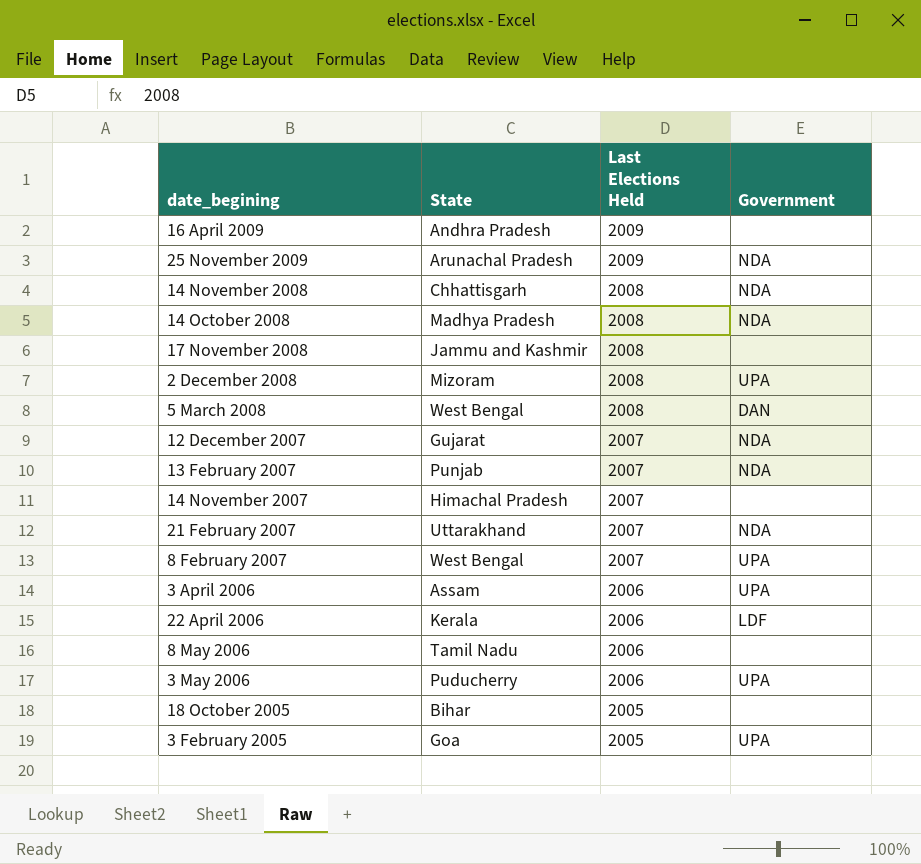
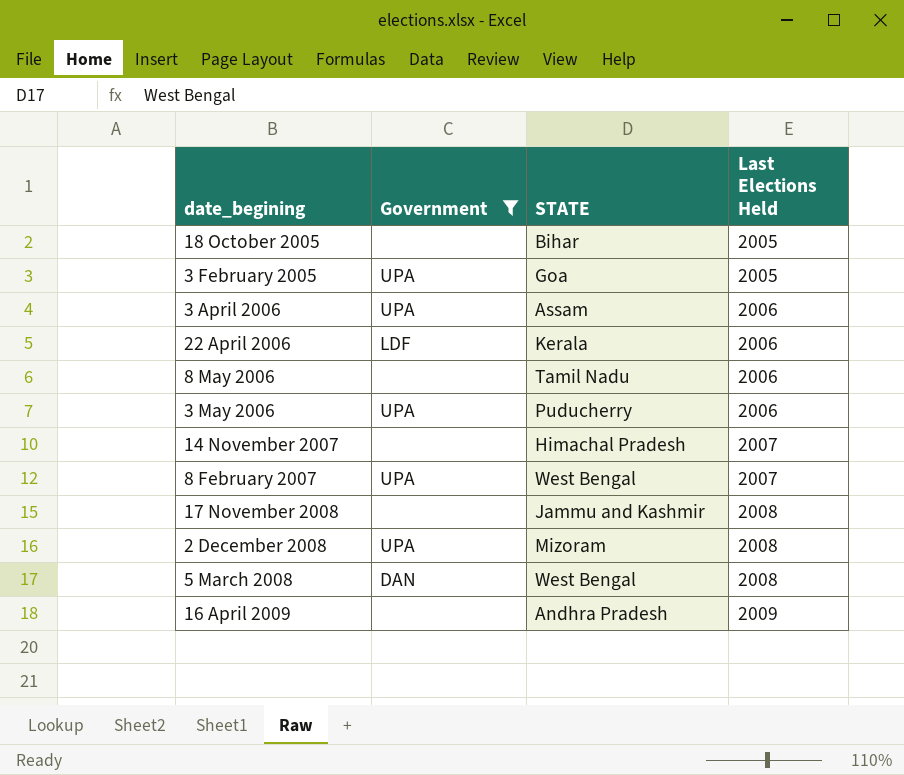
filter: none -> Government != NDA
row order: Last Elections Held descending -> Last Elections Held ascending
column Government | position: 4 -> 2
column name: State -> STATE

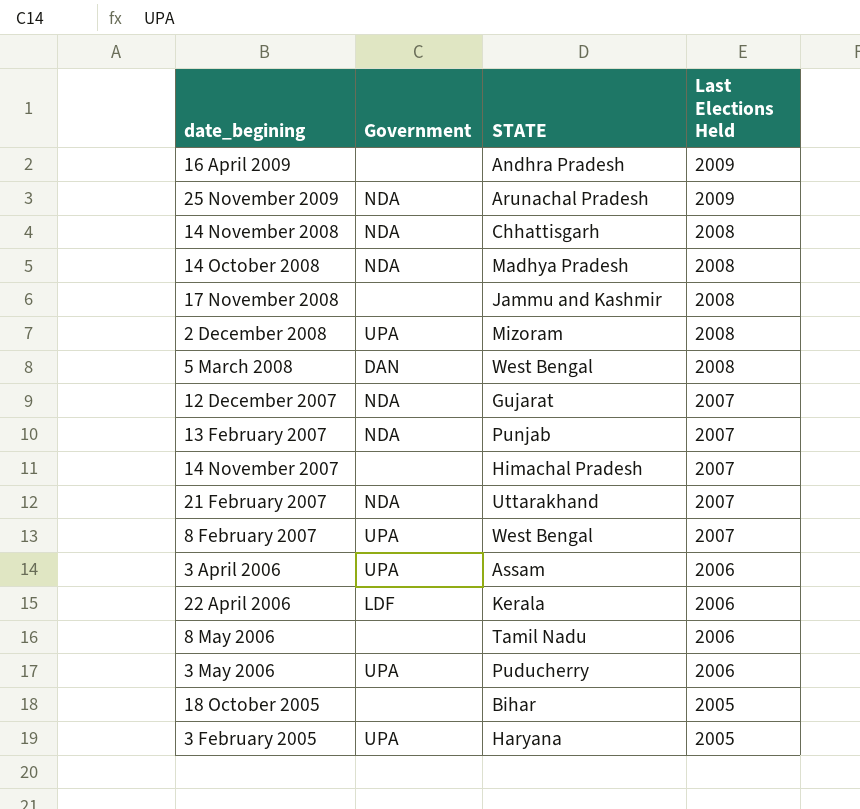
filter: Government != NDA -> none
row order: Last Elections Held ascending -> Last Elections Held descending
3 February 2005 | STATE: Goa -> Haryana

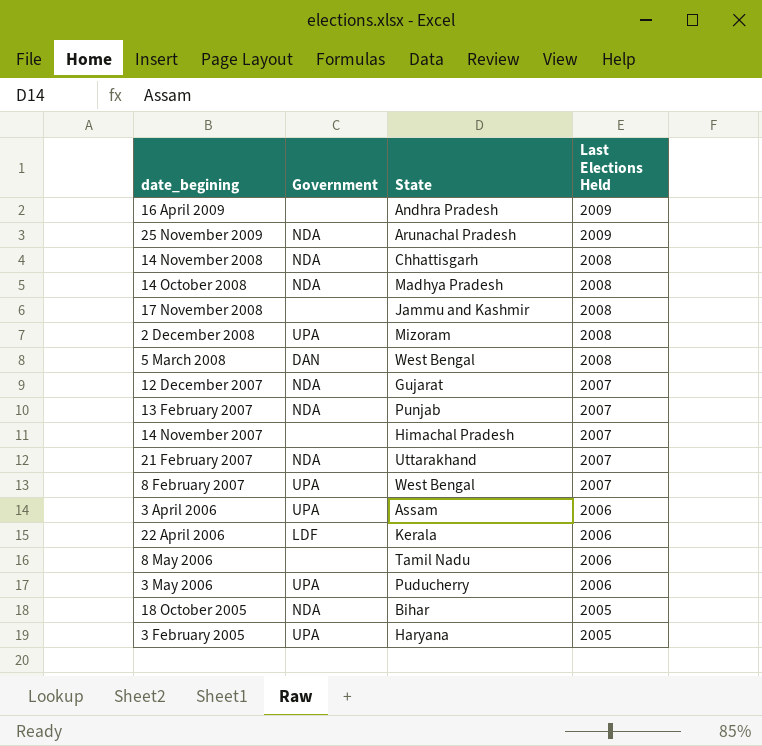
column name: STATE -> State
18 October 2005 | Government: none -> NDA

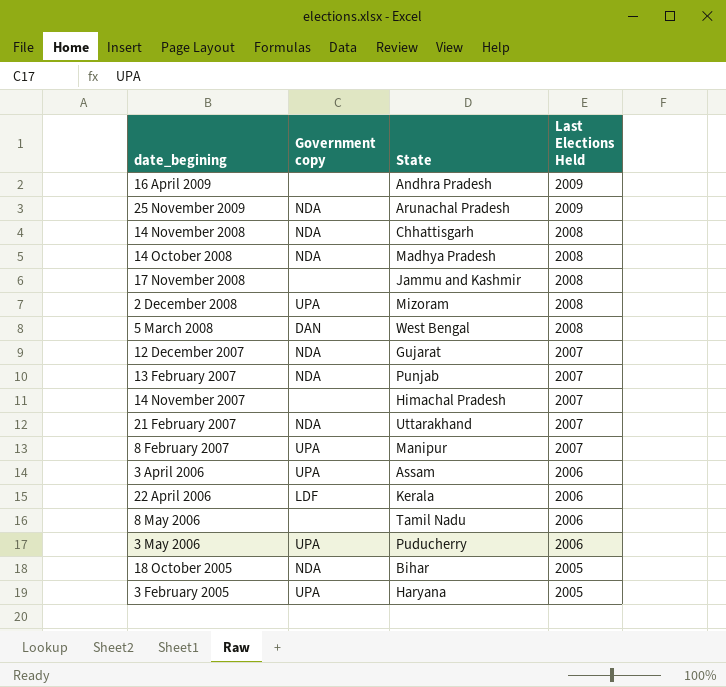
column name: Government -> Government copy
8 February 2007 | State: West Bengal -> Manipur

